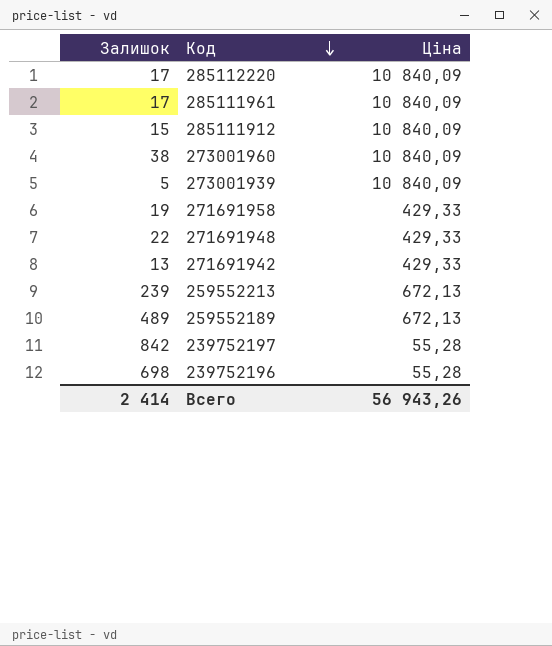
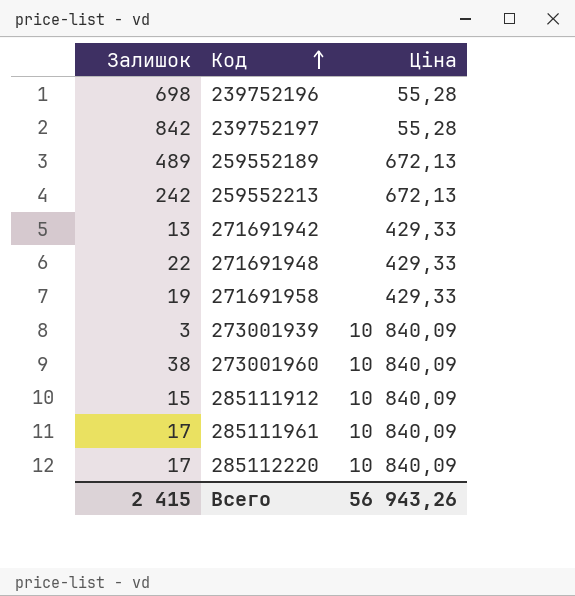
row order: Код descending -> Код ascending
259552213 | Залишок: 239 -> 242
273001939 | Залишок: 5 -> 3
Всего | Залишок: 2 414 -> 2 415

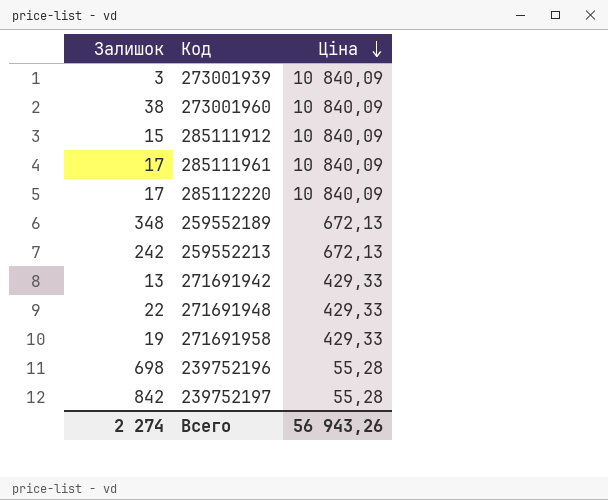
row order: Код ascending -> Ціна descending
259552189 | Залишок: 489 -> 348
Всего | Залишок: 2 415 -> 2 274

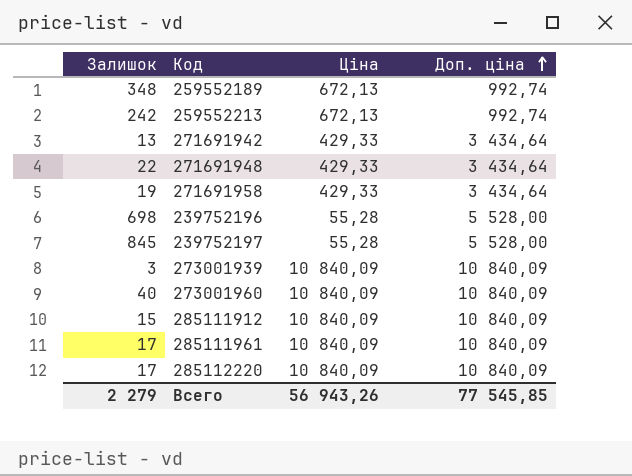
row order: Ціна descending -> Доп. ціна ascending
column Доп. ціна | position: none -> 4
239752197 | Залишок: 842 -> 845
273001960 | Залишок: 38 -> 40
Всего | Залишок: 2 274 -> 2 279

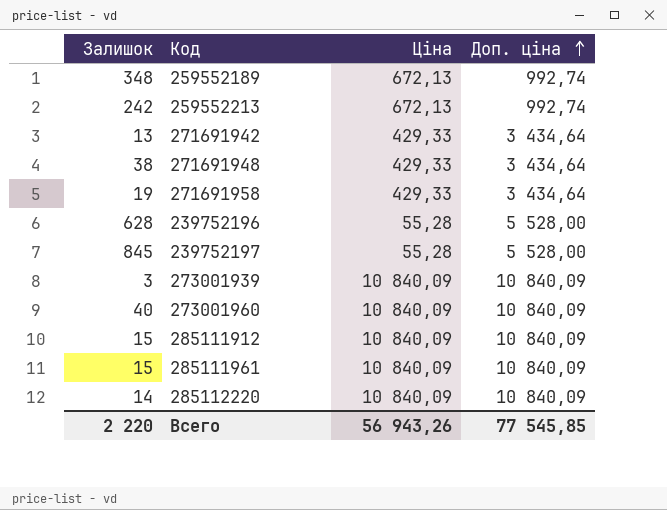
271691948 | Залишок: 22 -> 38
239752196 | Залишок: 698 -> 628
285111961 | Залишок: 17 -> 15
285112220 | Залишок: 17 -> 14
Всего | Залишок: 2 279 -> 2 220

